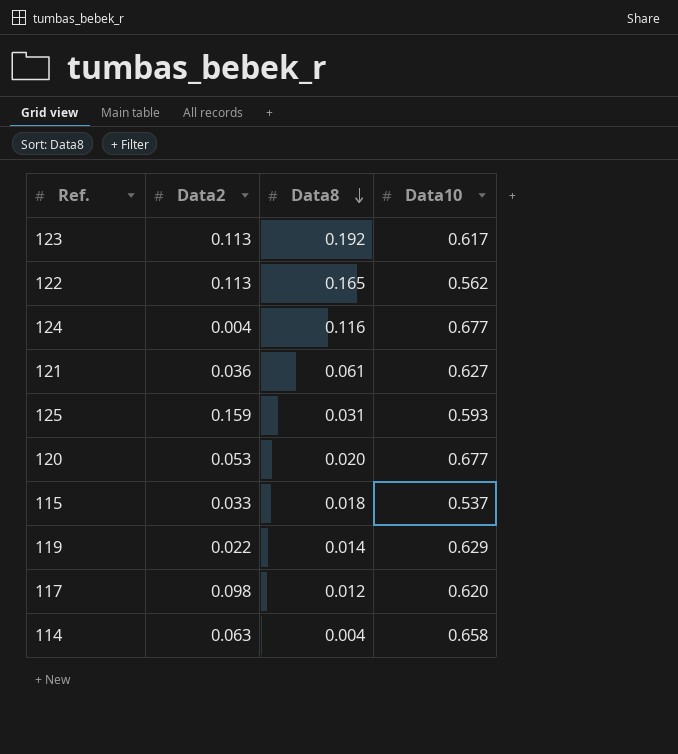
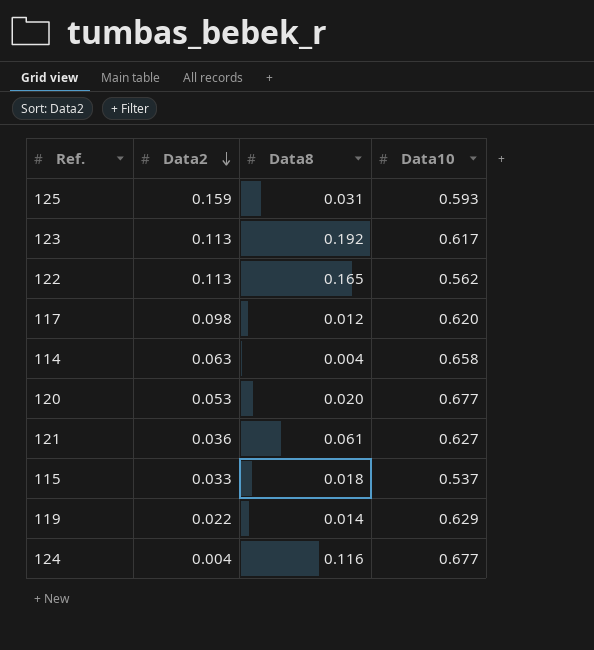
row order: Data8 descending -> Data2 descending

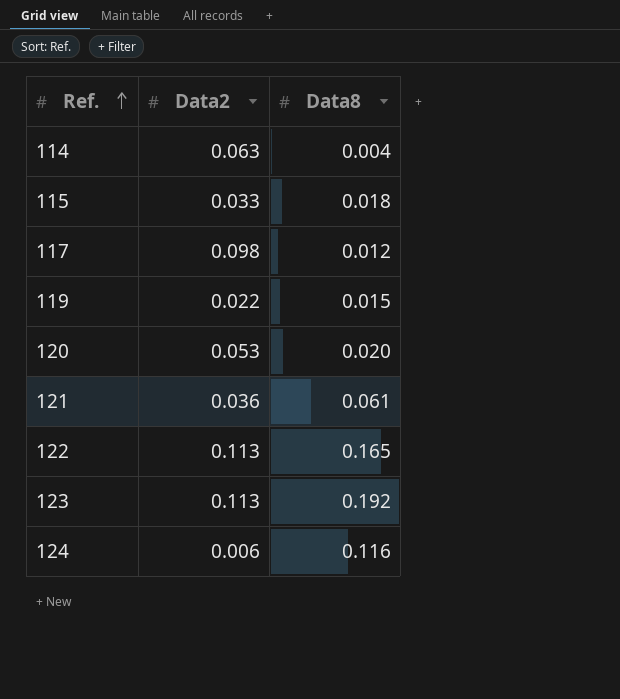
row order: Data2 descending -> Ref. ascending
column Data10 | position: 4 -> none
row 125: 0.159 | 0.031 | 0.593 -> none
119 | Data8: 0.014 -> 0.015
124 | Data2: 0.004 -> 0.006

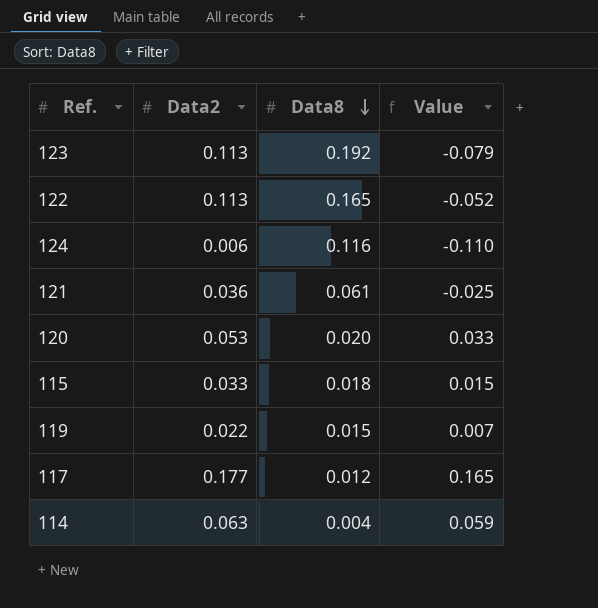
row order: Ref. ascending -> Data8 descending
column Value | formula: none -> [Data2] - [Data8]
117 | Data2: 0.098 -> 0.177

